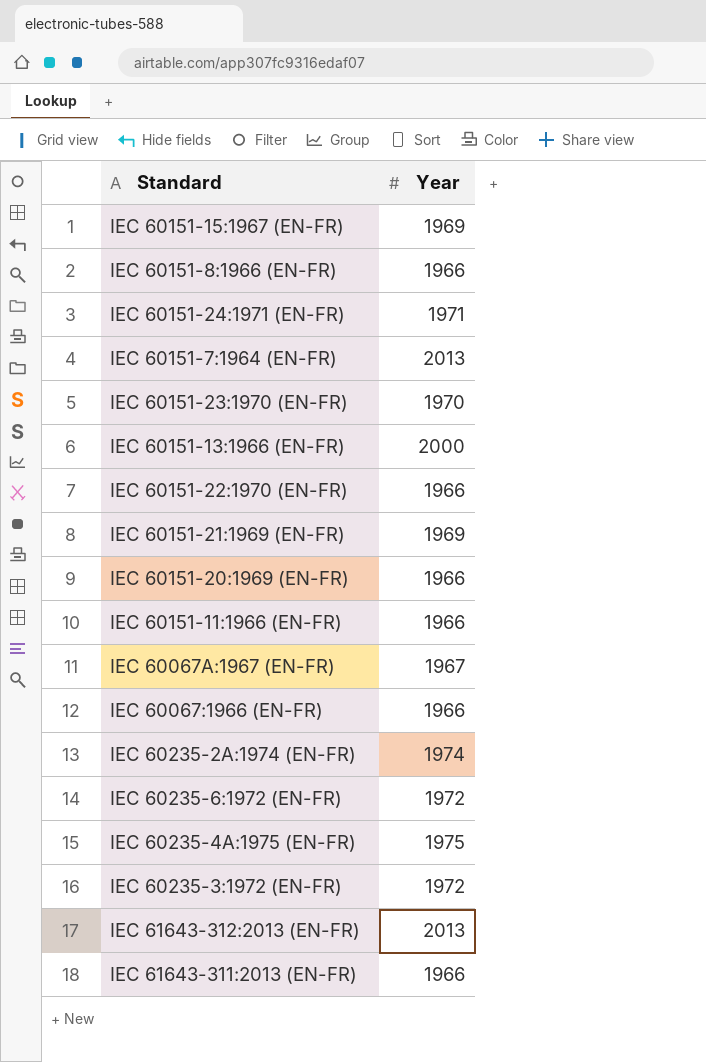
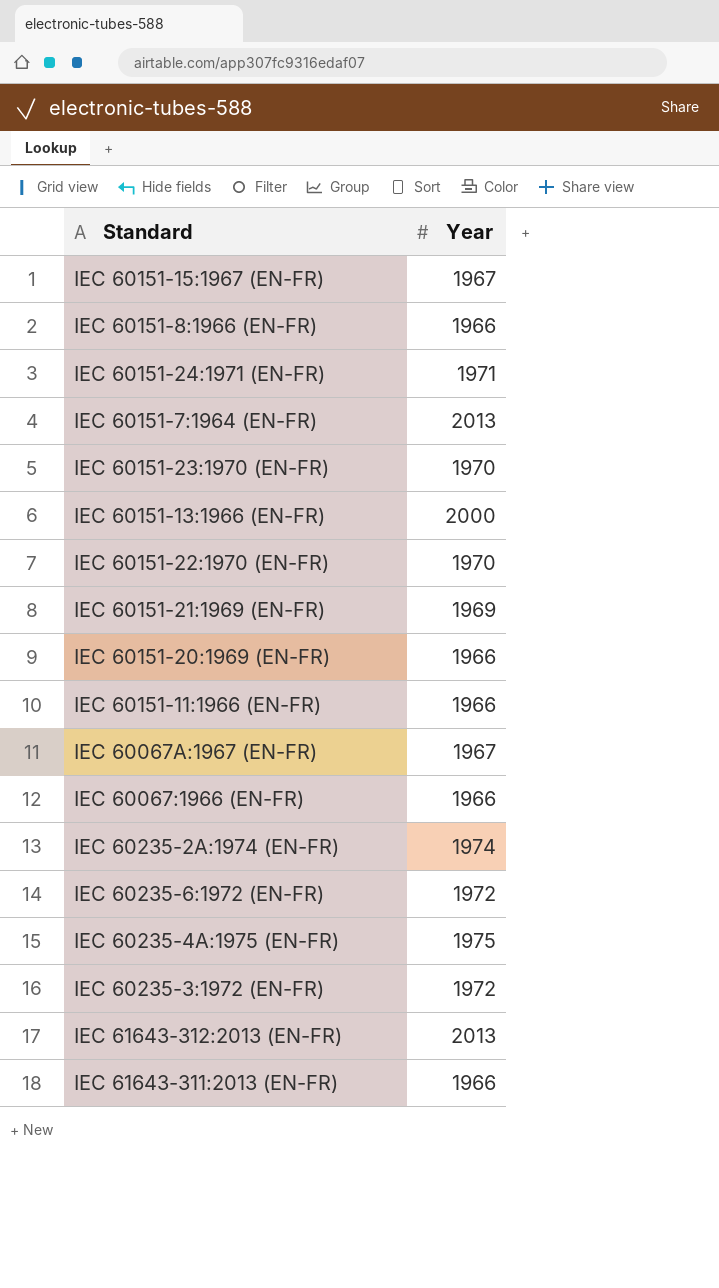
IEC 60151-15:1967 (EN-FR) | Year: 1969 -> 1967
IEC 60151-22:1970 (EN-FR) | Year: 1966 -> 1970

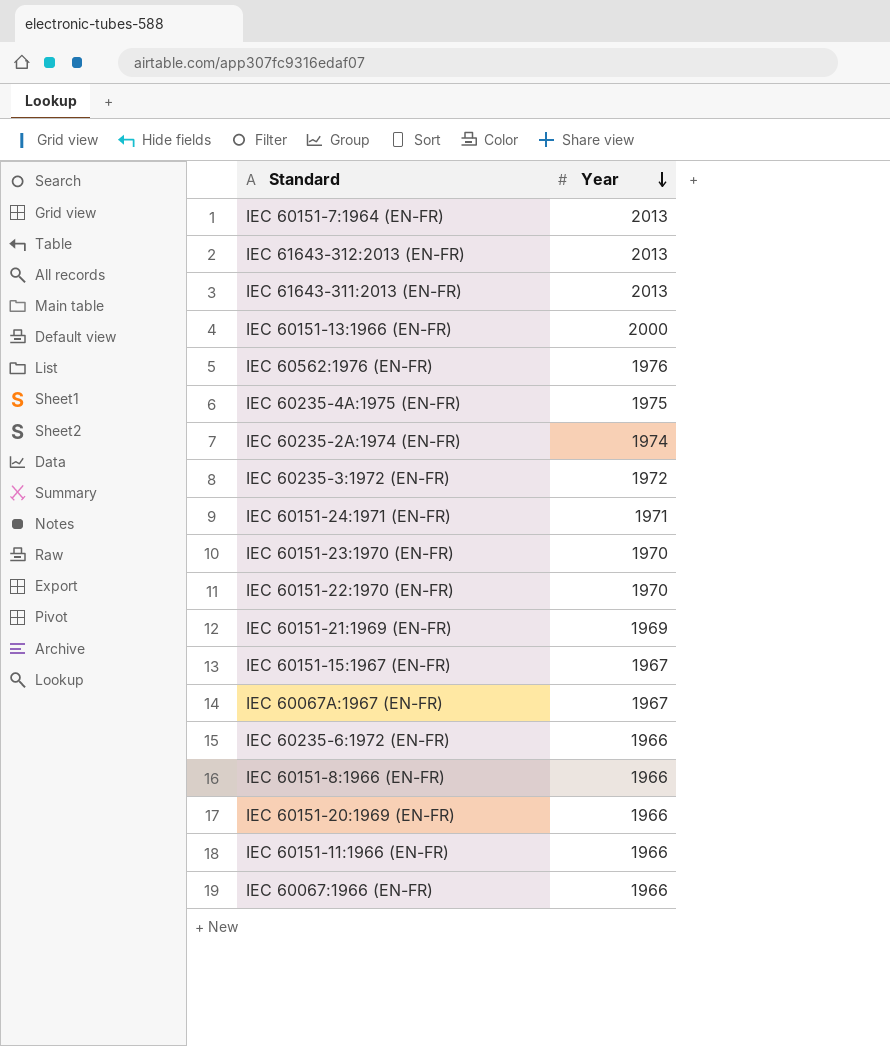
row order: none -> Year descending
IEC 61643-311:2013 (EN-FR) | Year: 1966 -> 2013
row IEC 60562:1976 (EN-FR): none -> 1976
IEC 60235-6:1972 (EN-FR) | Year: 1972 -> 1966

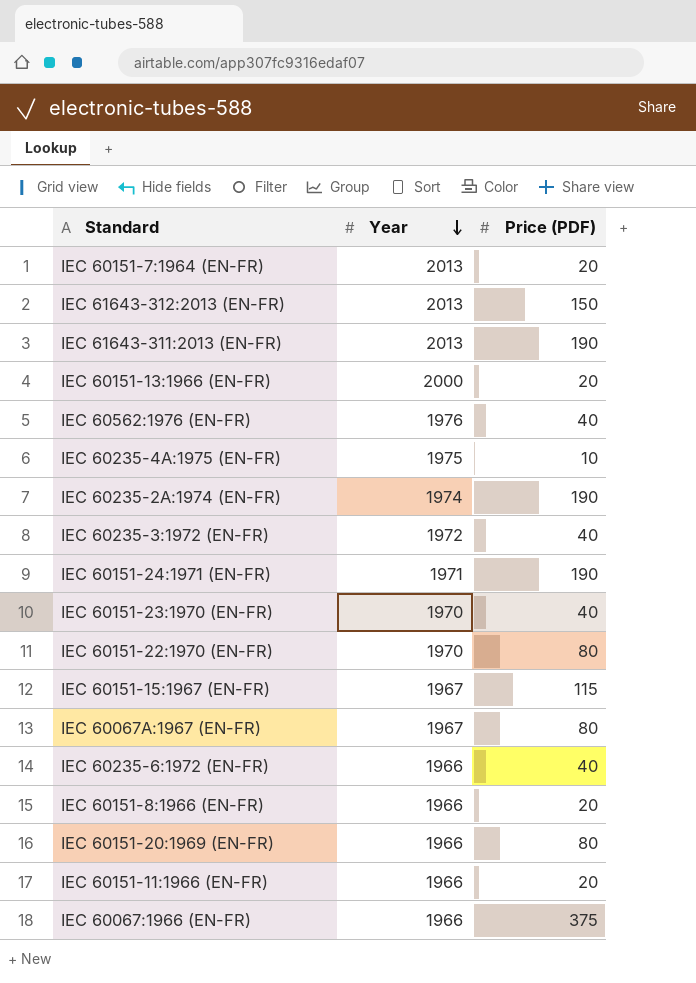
column Price (PDF) | position: none -> 3
row IEC 60151-21:1969 (EN-FR): 1969 -> none

